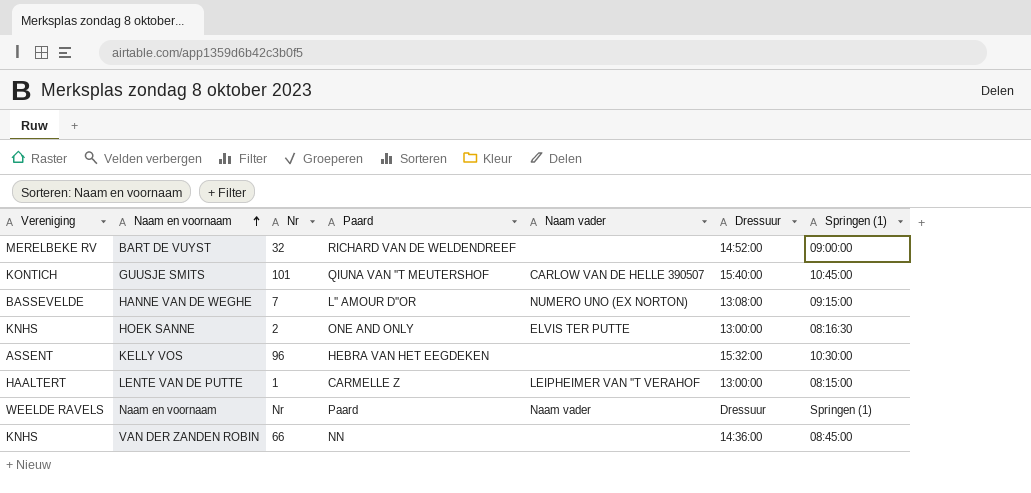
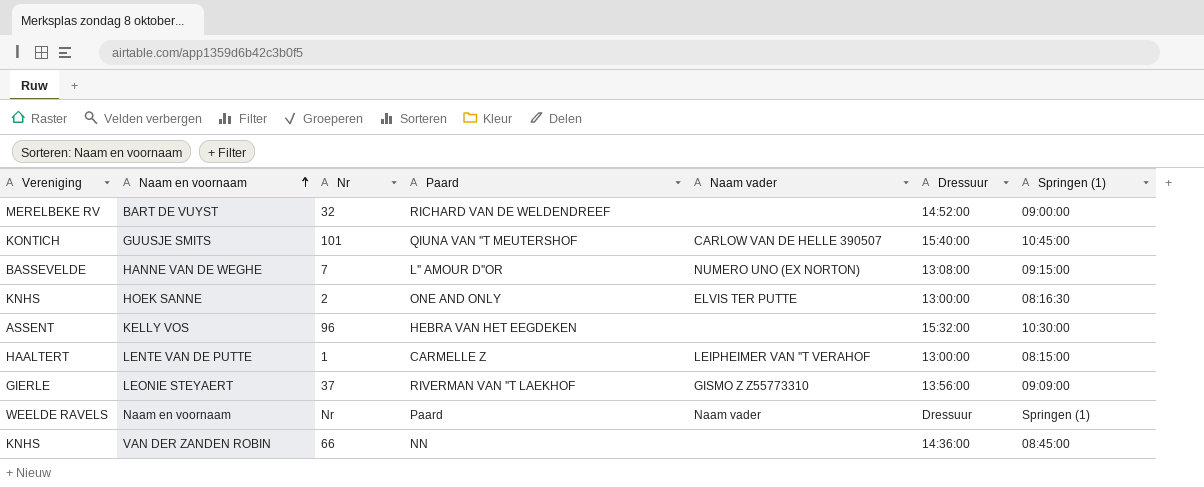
row LEONIE STEYAERT: none -> GIERLE | 37 | RIVERMAN VAN ''T LAEKHOF | GISMO Z Z55773310 | 13:56:00 | 09:09:00

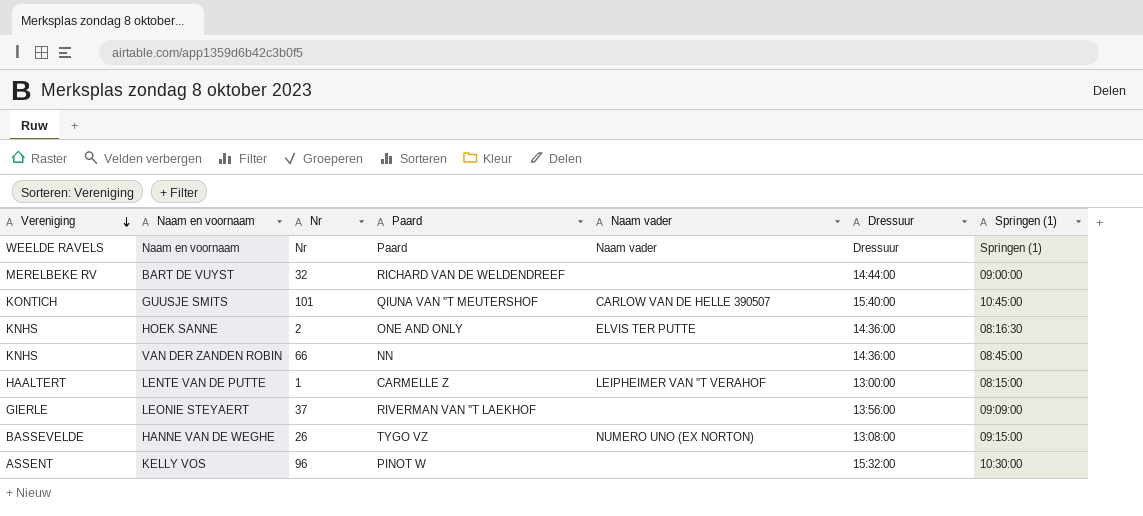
row order: Naam en voornaam ascending -> Vereniging descending
BART DE VUYST | Dressuur: 14:52:00 -> 14:44:00
HOEK SANNE | Dressuur: 13:00:00 -> 14:36:00
LEONIE STEYAERT | Naam vader: GISMO Z Z55773310 -> none
HANNE VAN DE WEGHE | Nr: 7 -> 26
HANNE VAN DE WEGHE | Paard: L'' AMOUR D''OR -> TYGO VZ
KELLY VOS | Paard: HEBRA VAN HET EEGDEKEN -> PINOT W

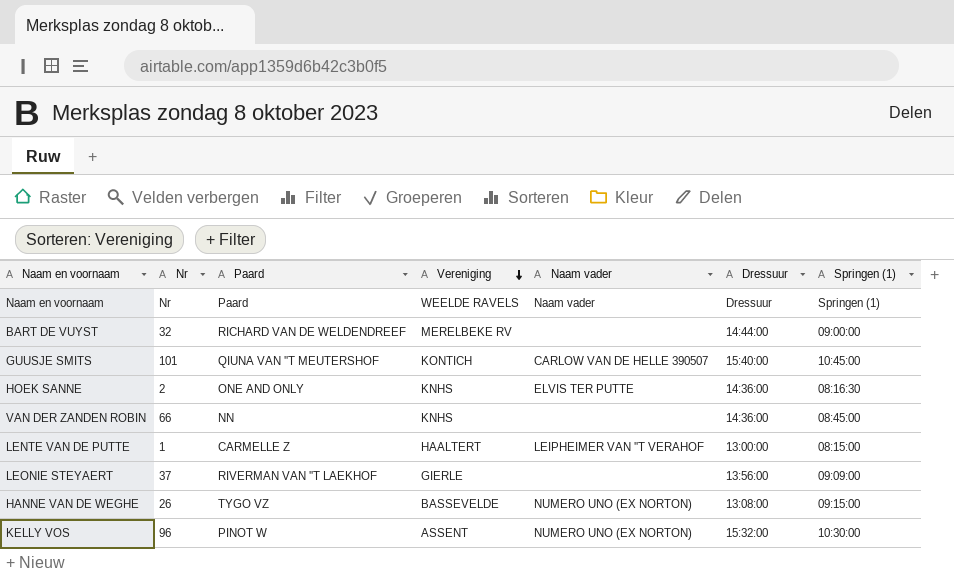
column Vereniging | position: 1 -> 4
KELLY VOS | Naam vader: none -> NUMERO UNO (EX NORTON)

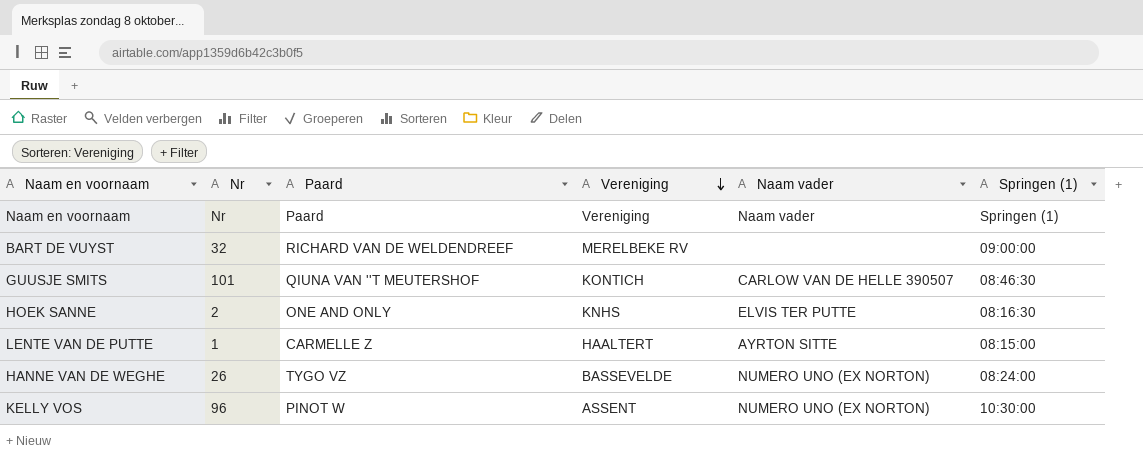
column Dressuur | position: 6 -> none
row VAN DER ZANDEN ROBIN: 66 | NN | KNHS | none | 14:36:00 | 08:45:00 -> none
row LEONIE STEYAERT: 37 | RIVERMAN VAN ''T LAEKHOF | GIERLE | none | 13:56:00 | 09:09:00 -> none
Naam en voornaam | Vereniging: WEELDE RAVELS -> Vereniging
GUUSJE SMITS | Springen (1): 10:45:00 -> 08:46:30
LENTE VAN DE PUTTE | Naam vader: LEIPHEIMER VAN ''T VERAHOF -> AYRTON SITTE
HANNE VAN DE WEGHE | Springen (1): 09:15:00 -> 08:24:00

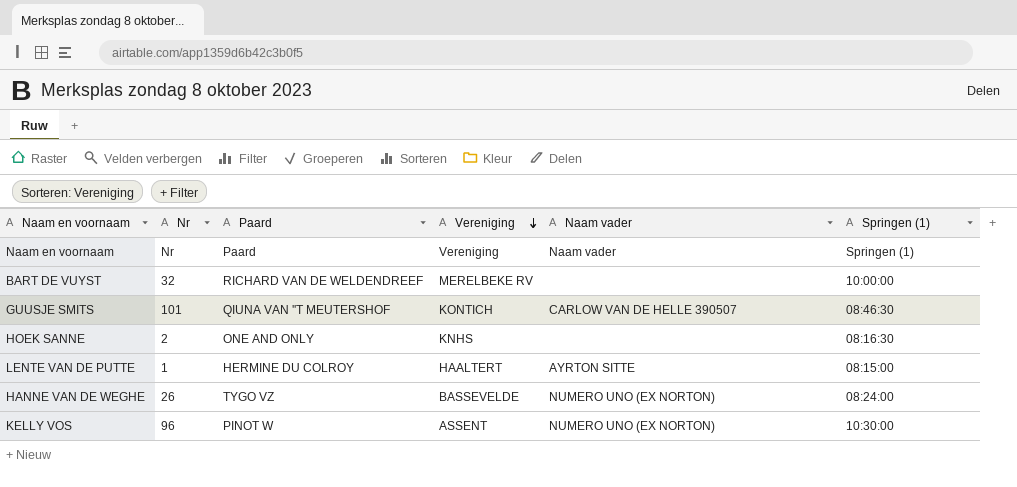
BART DE VUYST | Springen (1): 09:00:00 -> 10:00:00
HOEK SANNE | Naam vader: ELVIS TER PUTTE -> none
LENTE VAN DE PUTTE | Paard: CARMELLE Z -> HERMINE DU COLROY

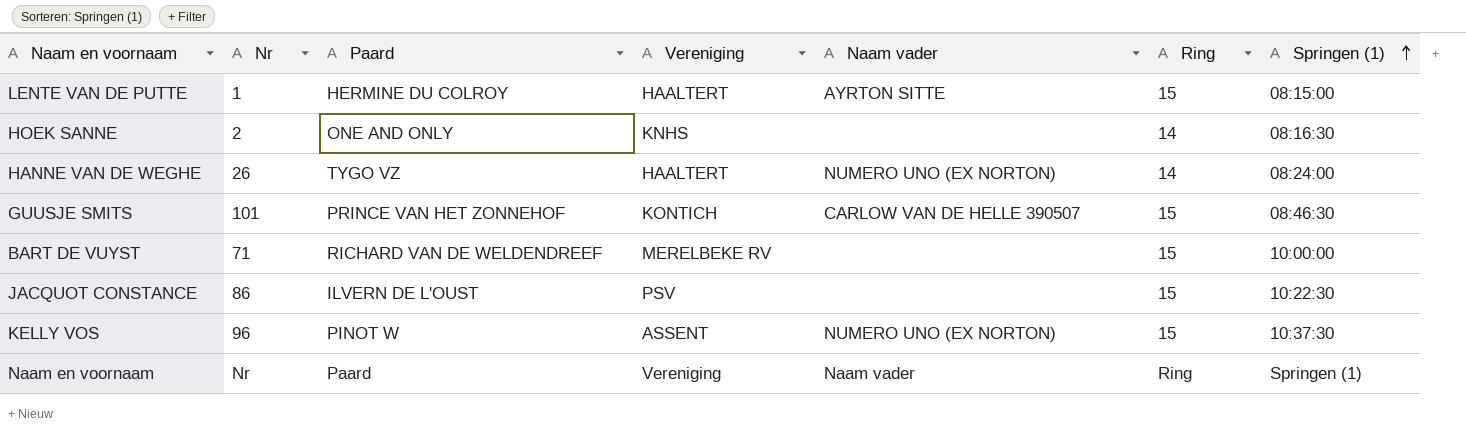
row order: Vereniging descending -> Springen (1) ascending
column Ring | position: none -> 6
HANNE VAN DE WEGHE | Vereniging: BASSEVELDE -> HAALTERT
GUUSJE SMITS | Paard: QIUNA VAN ''T MEUTERSHOF -> PRINCE VAN HET ZONNEHOF
BART DE VUYST | Nr: 32 -> 71
row JACQUOT CONSTANCE: none -> 86 | ILVERN DE L'OUST | PSV | none | 15 | 10:22:30
KELLY VOS | Springen (1): 10:30:00 -> 10:37:30

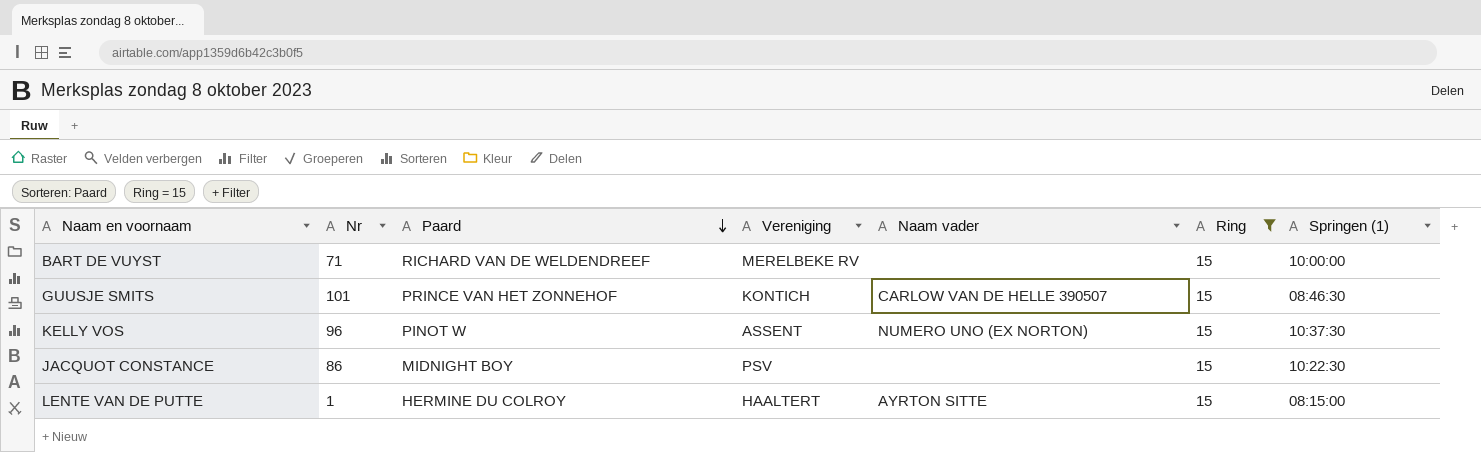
filter: none -> Ring = 15
row order: Springen (1) ascending -> Paard descending
JACQUOT CONSTANCE | Paard: ILVERN DE L'OUST -> MIDNIGHT BOY

